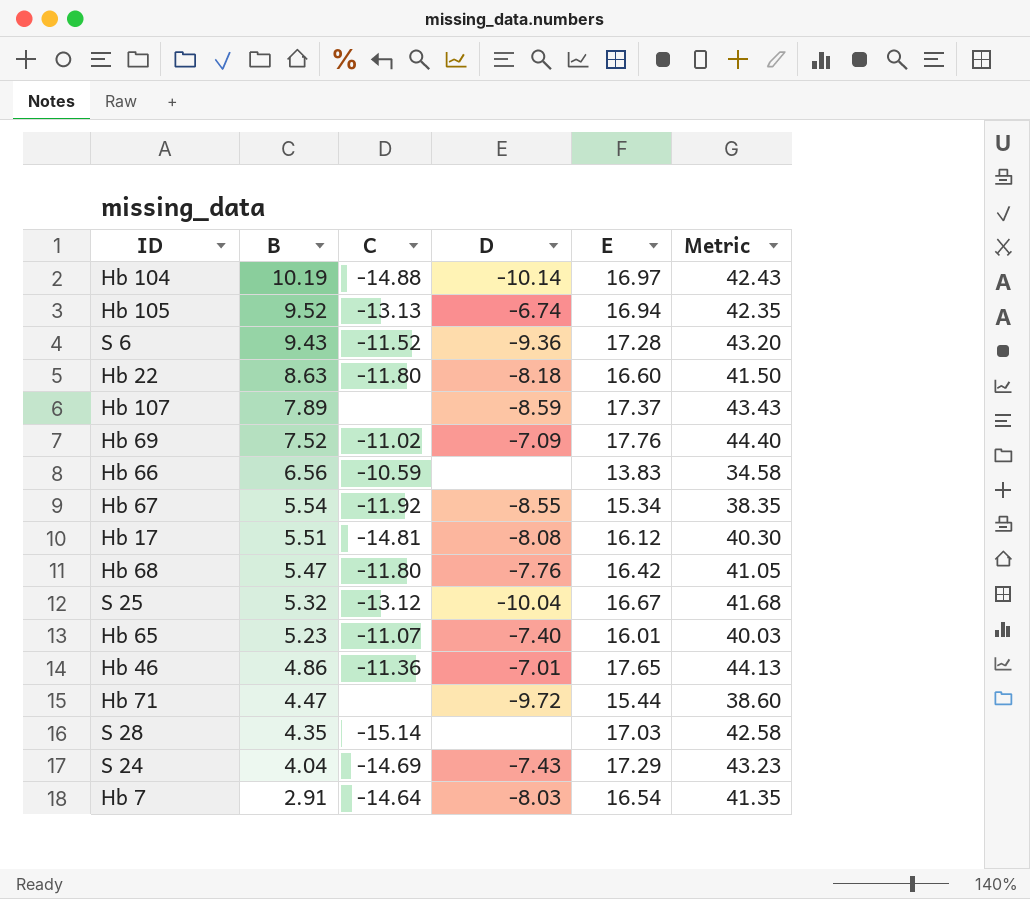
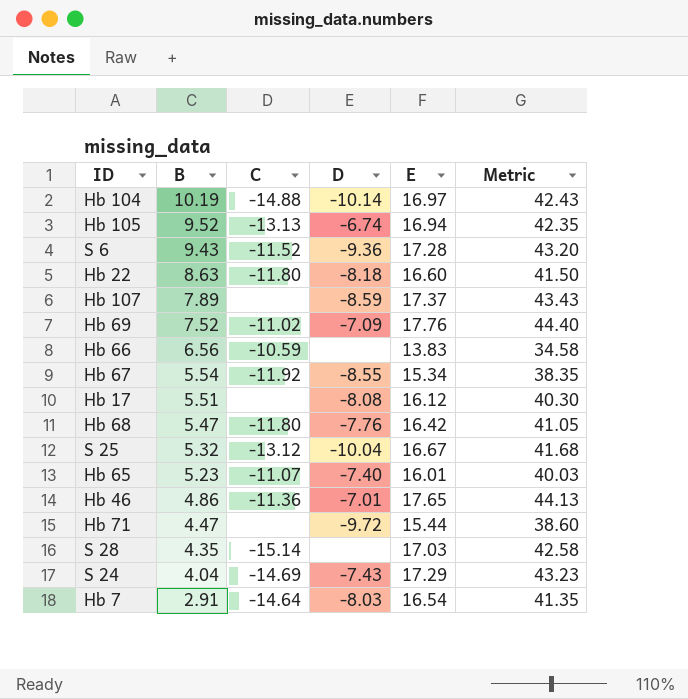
Hb 17 | C: -14.81 -> none

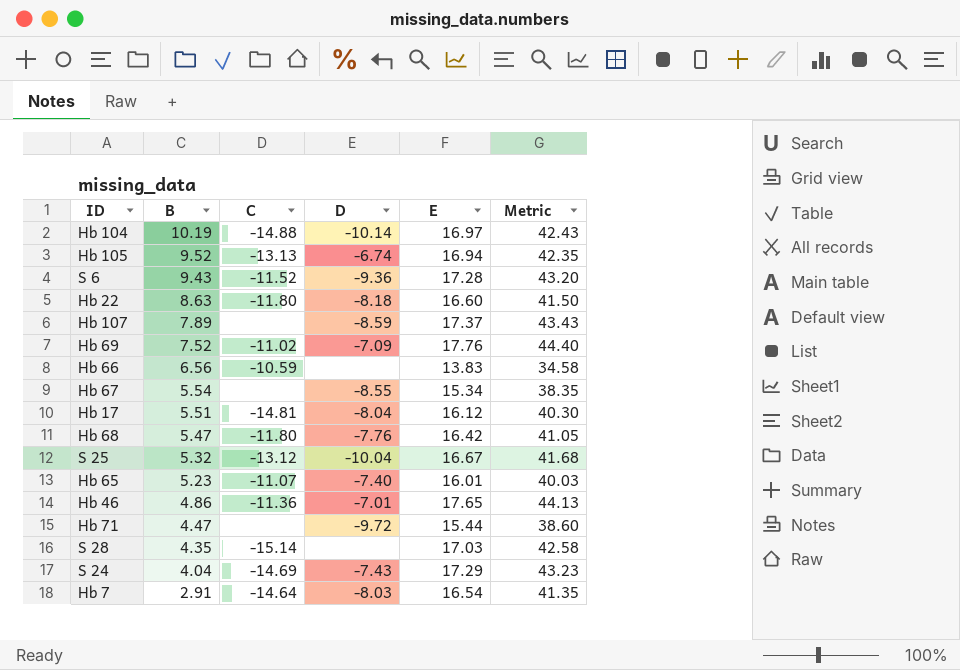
Hb 67 | C: -11.92 -> none
Hb 17 | C: none -> -14.81
Hb 17 | D: -8.08 -> -8.04

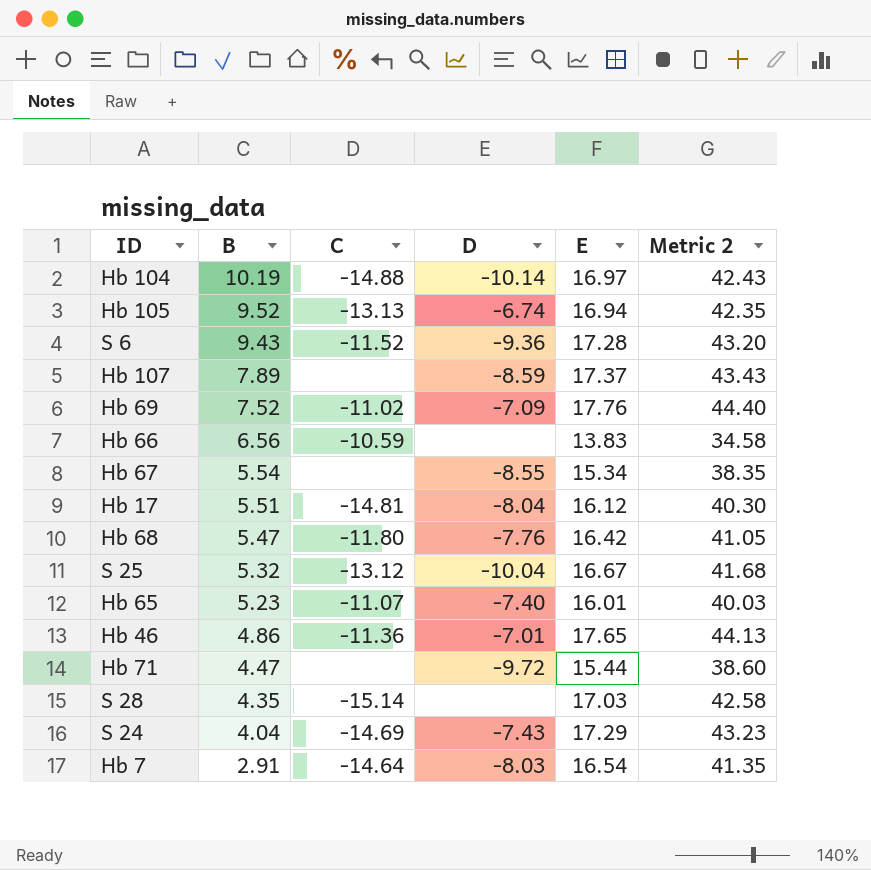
column name: Metric -> Metric 2
row Hb 22: 8.63 | -11.80 | -8.18 | 16.60 | 41.50 -> none

